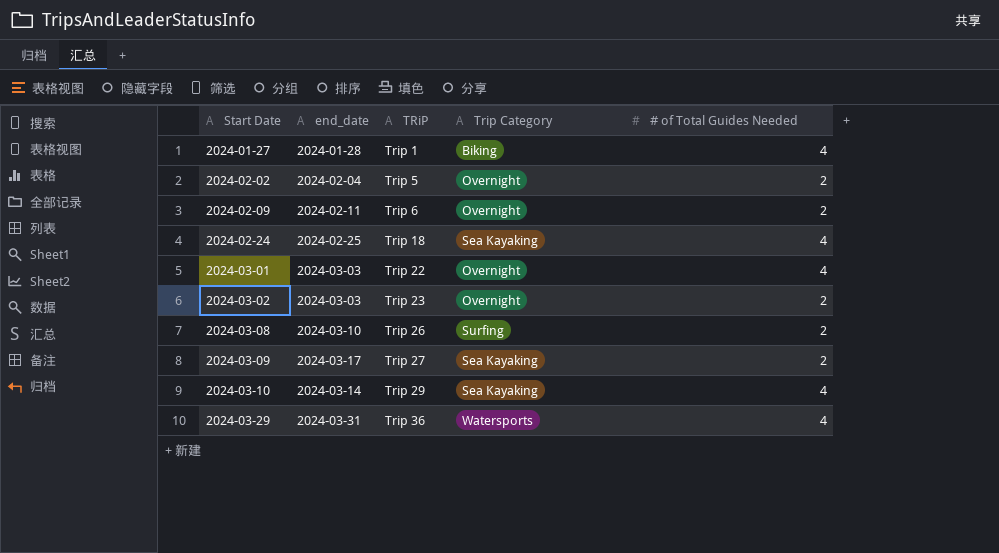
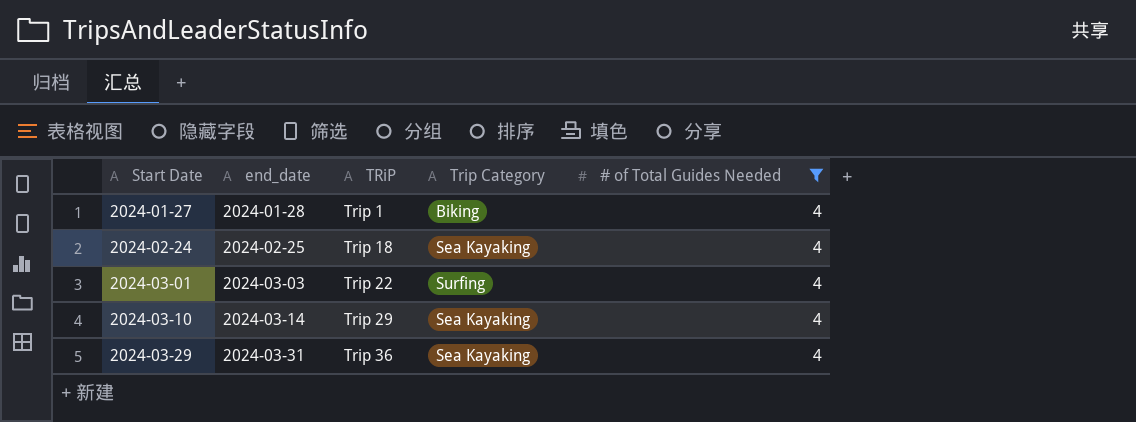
filter: none -> # of Total Guides Needed = 4
2024-03-01 | Trip Category: Overnight -> Surfing
2024-03-29 | Trip Category: Watersports -> Sea Kayaking

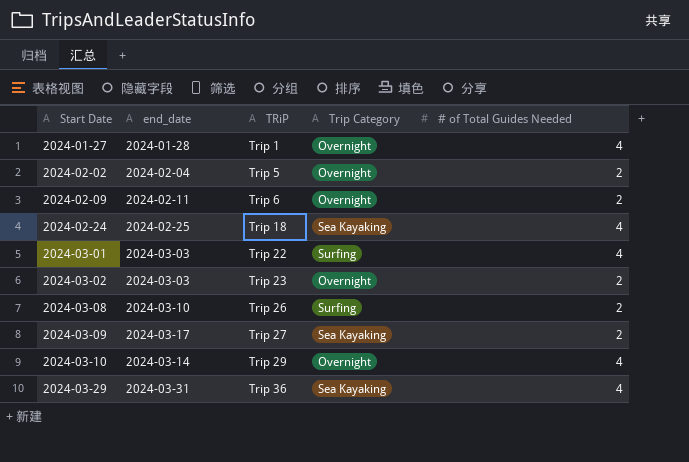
filter: # of Total Guides Needed = 4 -> none
2024-01-27 | Trip Category: Biking -> Overnight
2024-03-10 | Trip Category: Sea Kayaking -> Overnight

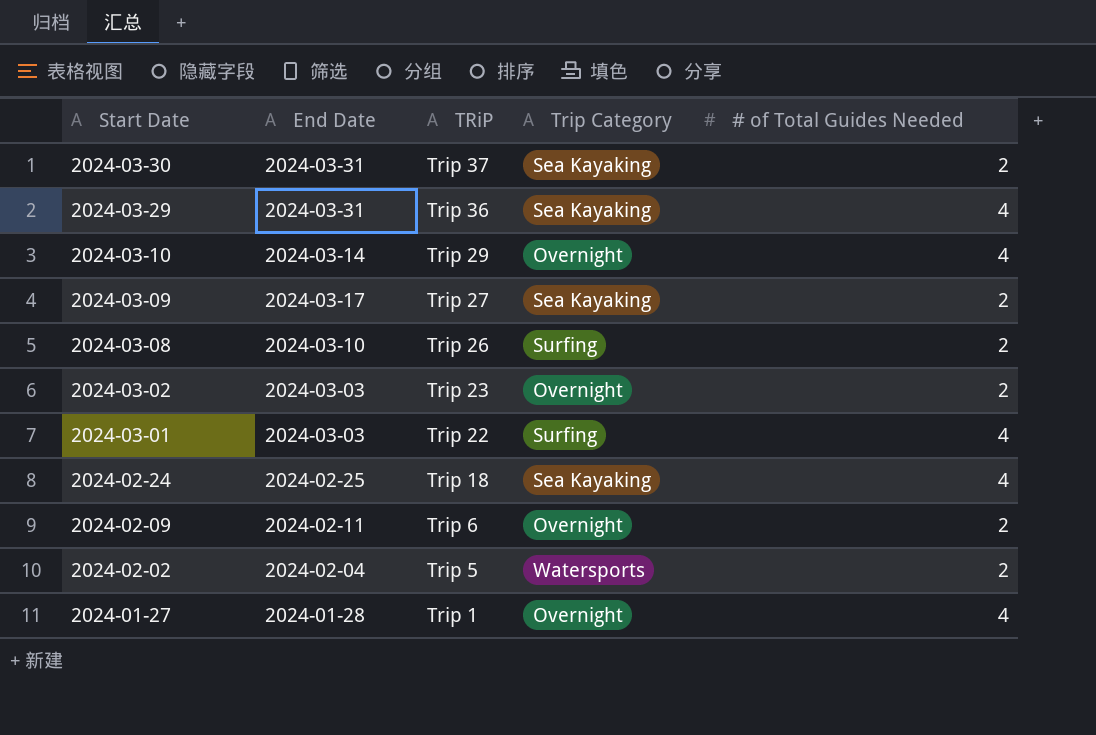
row order: Start Date ascending -> Start Date descending
column name: end_date -> End Date
row 2024-03-30: none -> 2024-03-31 | Trip 37 | Sea Kayaking | 2
2024-02-02 | Trip Category: Overnight -> Watersports

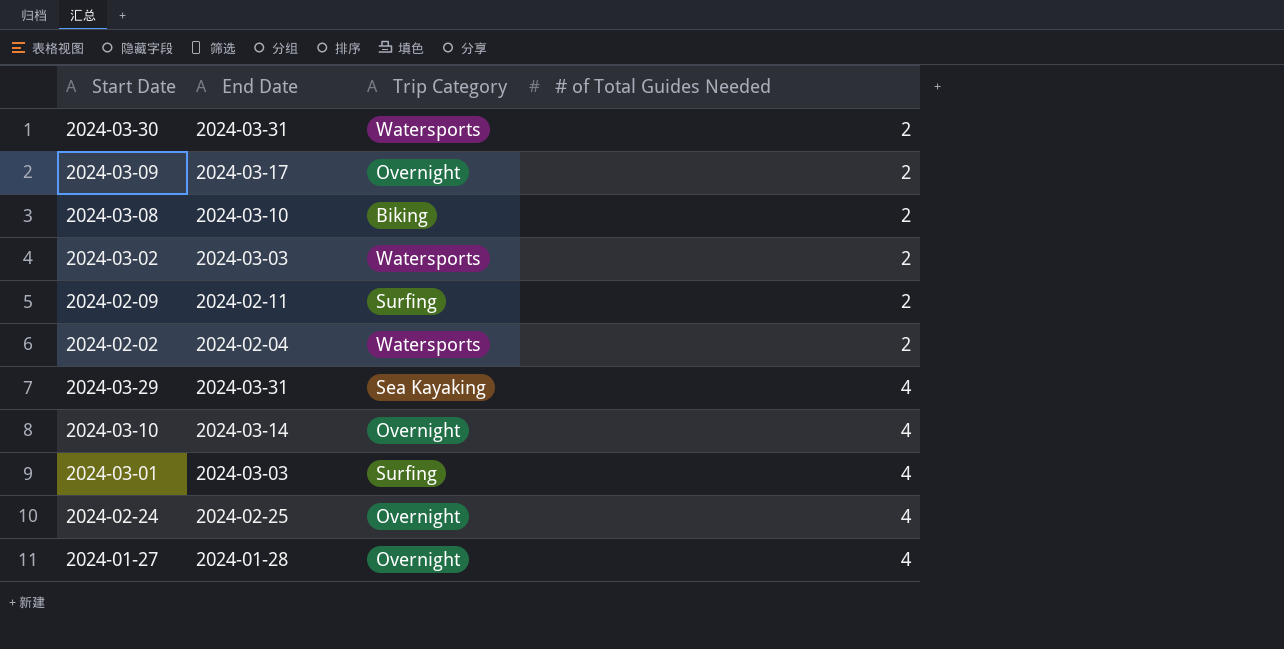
row order: Start Date descending -> # of Total Guides Needed ascending
column TRiP | position: 3 -> none
2024-03-30 | Trip Category: Sea Kayaking -> Watersports
2024-03-09 | Trip Category: Sea Kayaking -> Overnight
2024-03-08 | Trip Category: Surfing -> Biking
2024-03-02 | Trip Category: Overnight -> Watersports
2024-02-09 | Trip Category: Overnight -> Surfing
2024-02-24 | Trip Category: Sea Kayaking -> Overnight

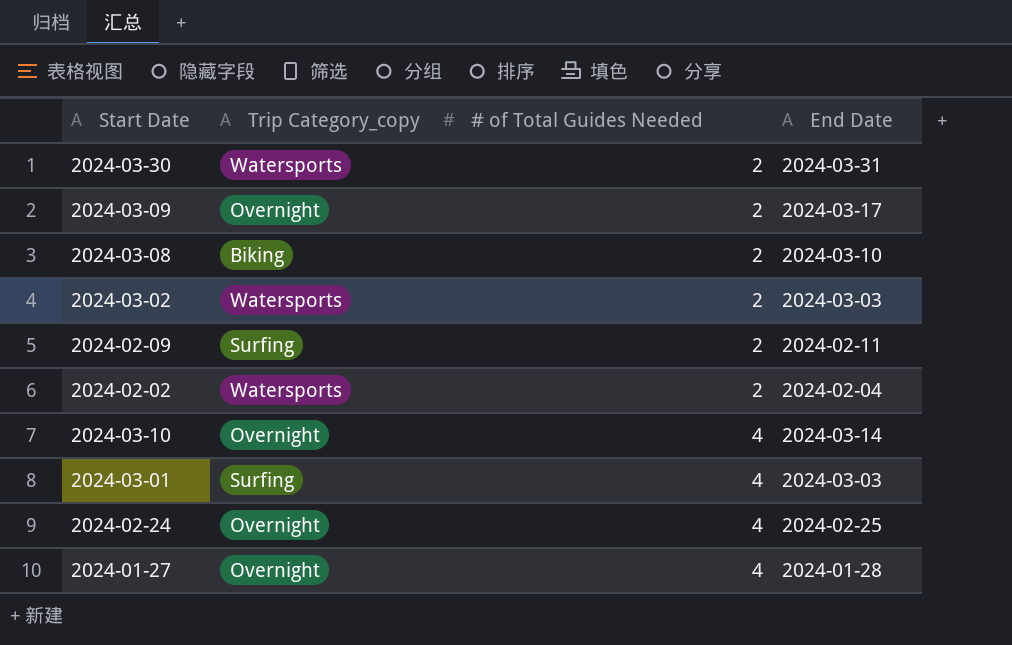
column name: Trip Category -> Trip Category_copy
column End Date | position: 2 -> 4
row 2024-03-29: 2024-03-31 | Sea Kayaking | 4 -> none

